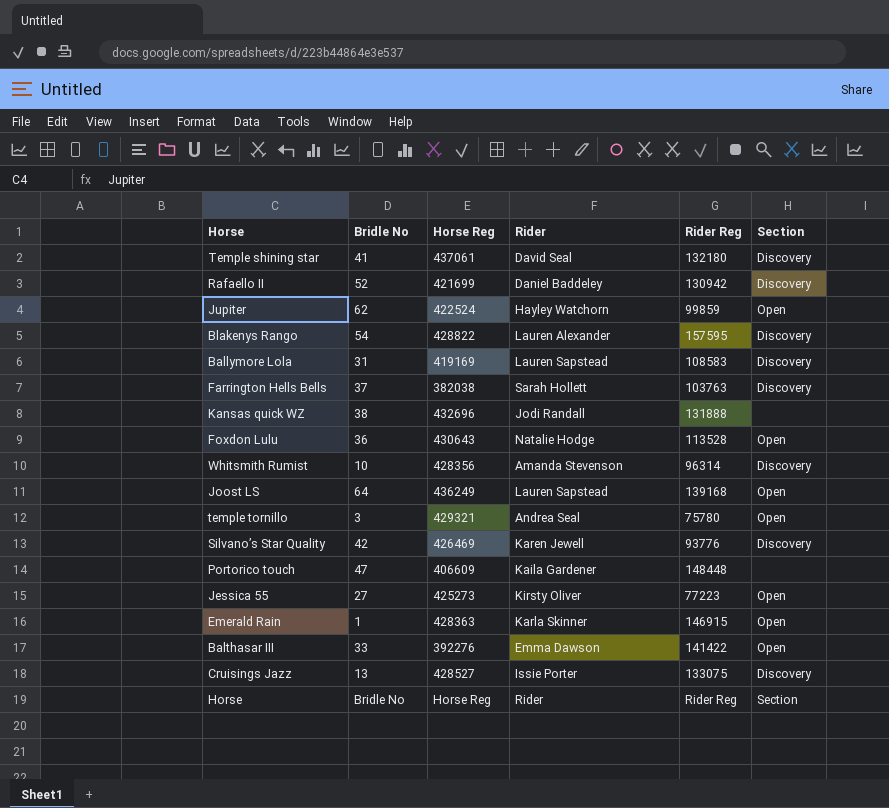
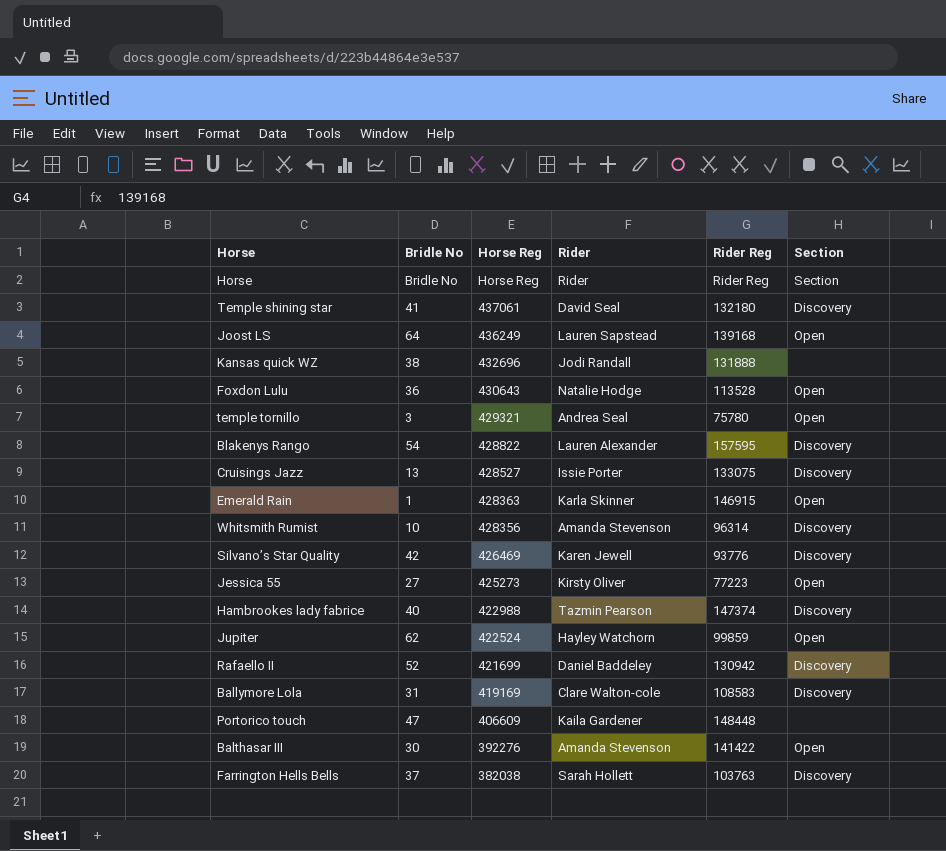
row order: none -> Horse Reg descending
row Hambrookes lady fabrice: none -> 40 | 422988 | Tazmin Pearson | 147374 | Discovery
Ballymore Lola | Rider: Lauren Sapstead -> Clare Walton-cole
Balthasar III | Bridle No: 33 -> 30
Balthasar III | Rider: Emma Dawson -> Amanda Stevenson

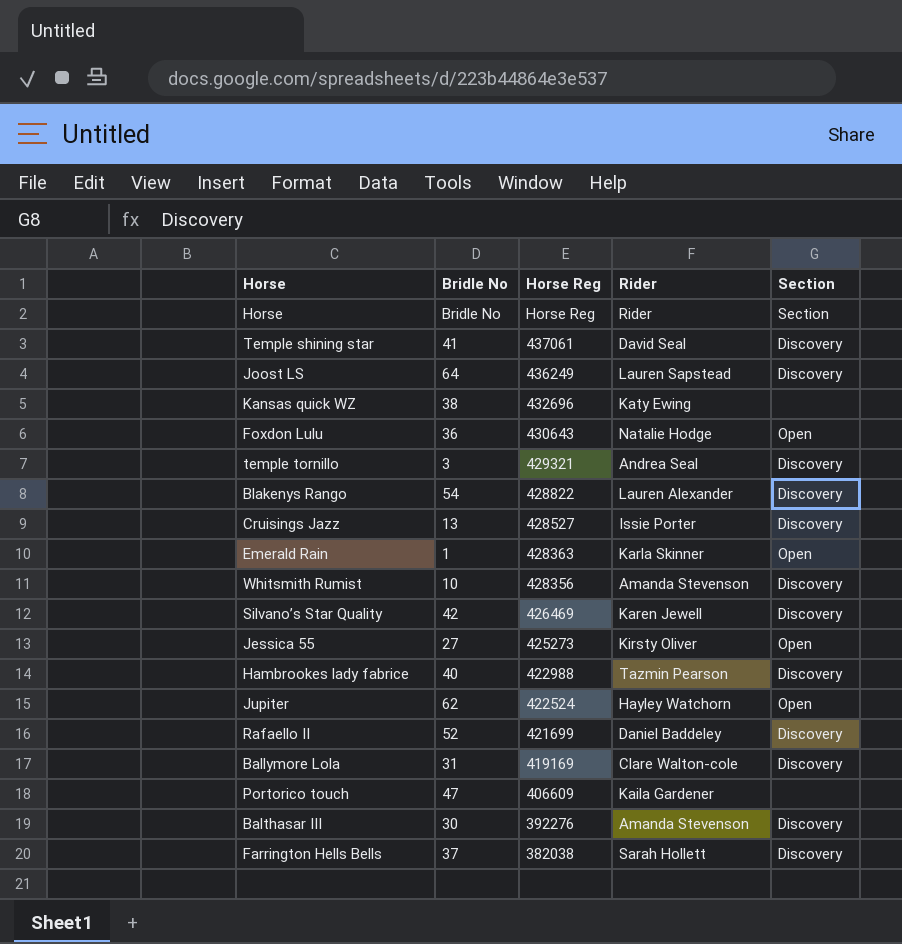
column Rider Reg | position: 5 -> none
Joost LS | Section: Open -> Discovery
Kansas quick WZ | Rider: Jodi Randall -> Katy Ewing
temple tornillo | Section: Open -> Discovery
Balthasar III | Section: Open -> Discovery

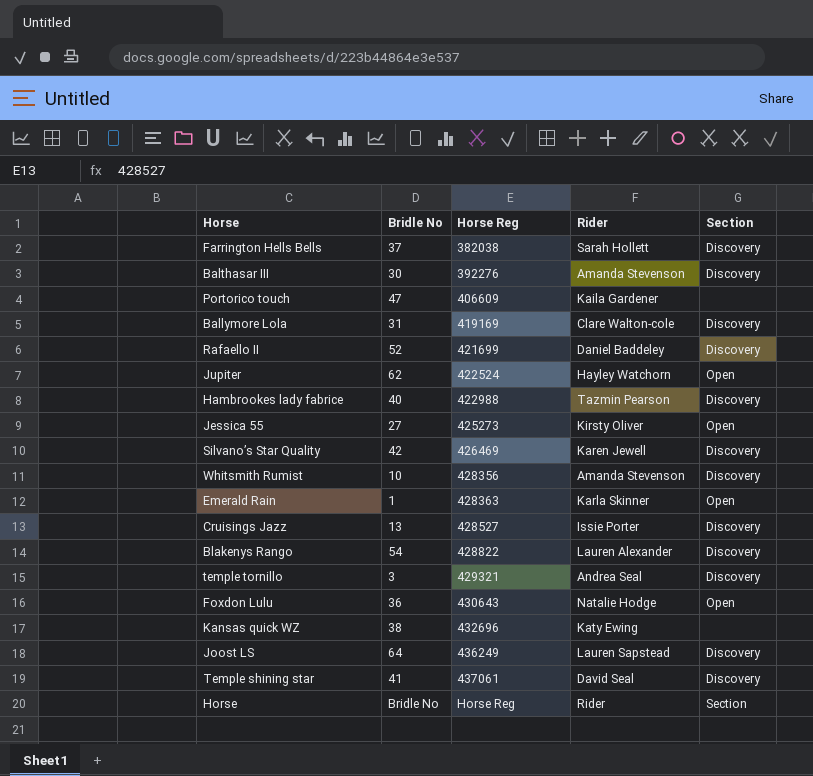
row order: Horse Reg descending -> Horse Reg ascending

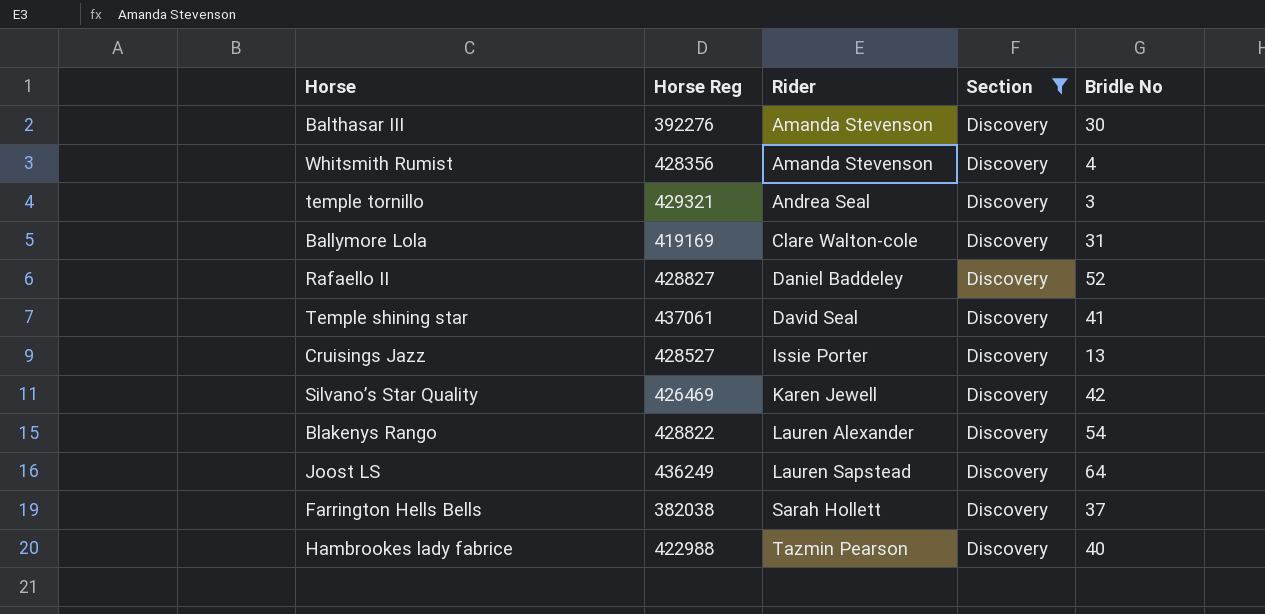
filter: none -> Section = Discovery
row order: Horse Reg ascending -> Rider ascending
column Bridle No | position: 2 -> 5
Whitsmith Rumist | Bridle No: 10 -> 4
Rafaello II | Horse Reg: 421699 -> 428827

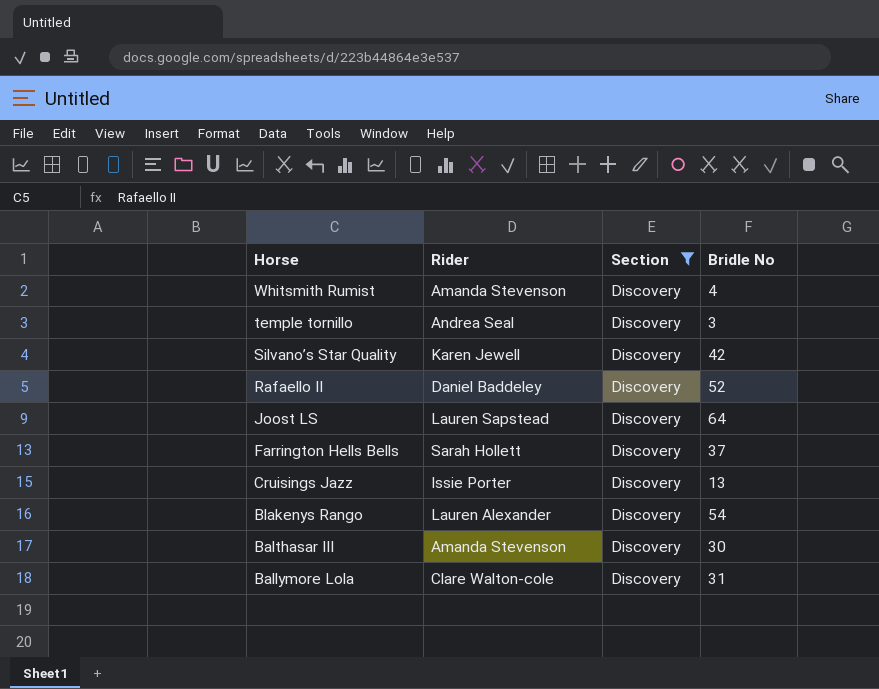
row order: Rider ascending -> Horse descending
column Horse Reg | position: 2 -> none
row Temple shining star: 437061 | David Seal | Discovery | 41 -> none
row Hambrookes lady fabrice: 422988 | Tazmin Pearson | Discovery | 40 -> none

